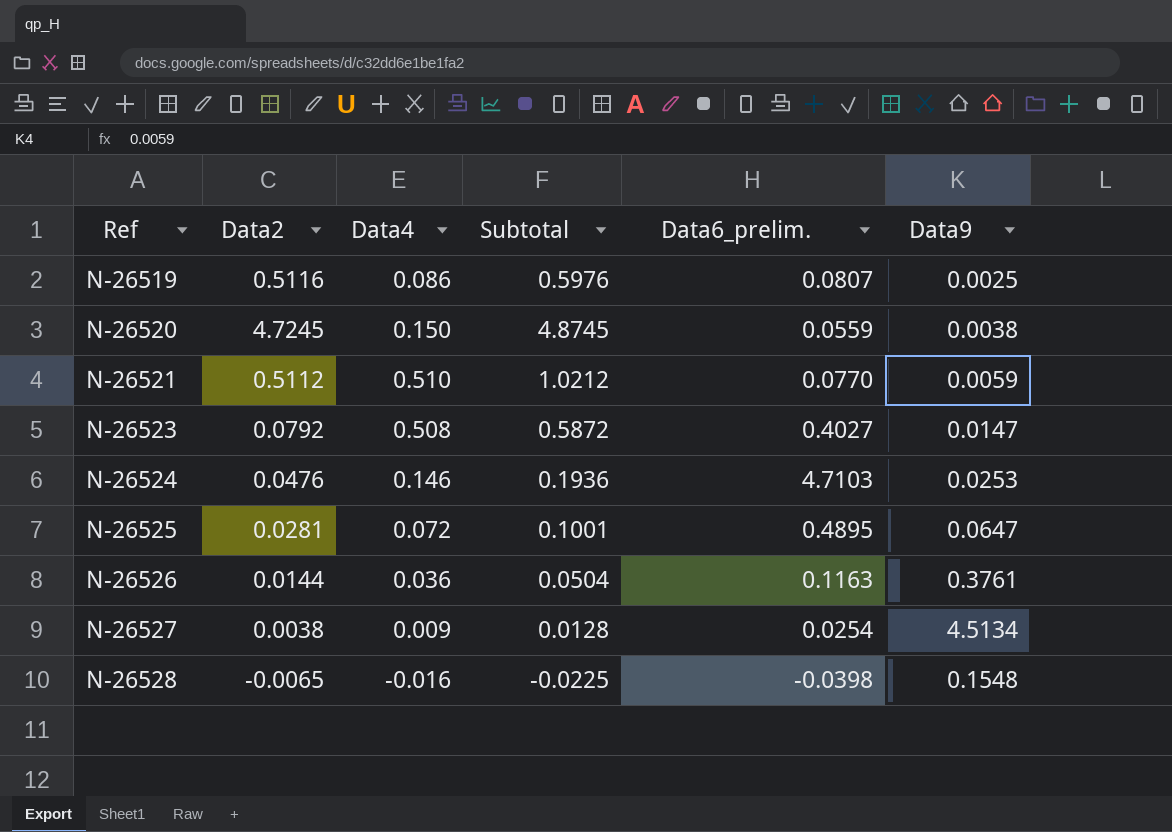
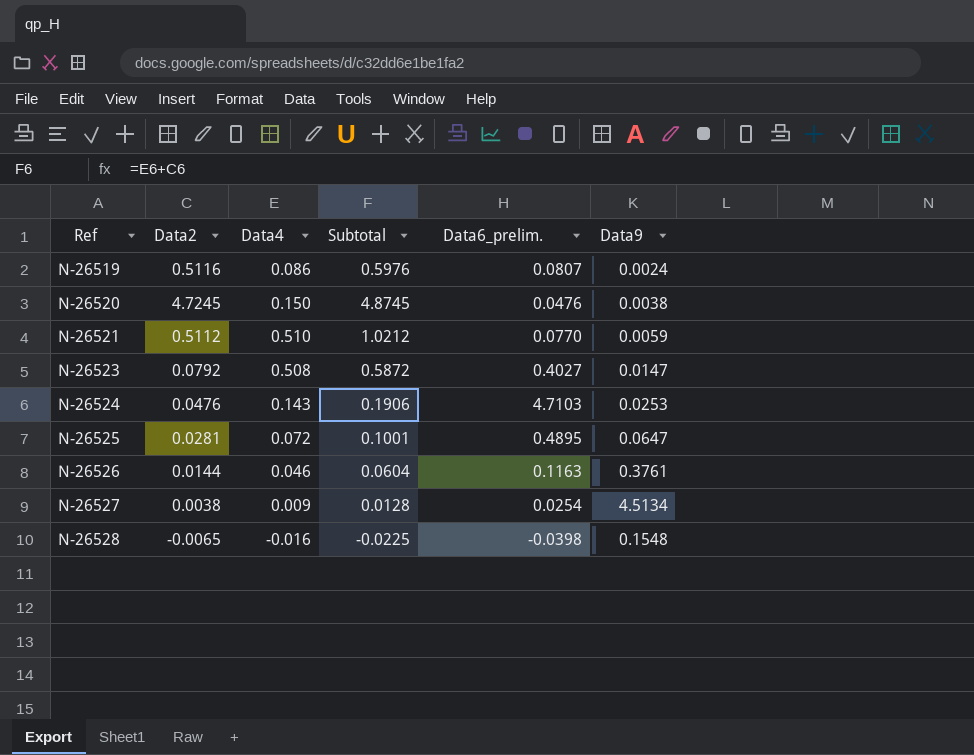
N-26519 | Data9: 0.0025 -> 0.0024
N-26520 | Data6_prelim.: 0.0559 -> 0.0476
N-26524 | Data4: 0.146 -> 0.143
N-26524 | Subtotal: 0.1936 -> 0.1906
N-26526 | Data4: 0.036 -> 0.046
N-26526 | Subtotal: 0.0504 -> 0.0604

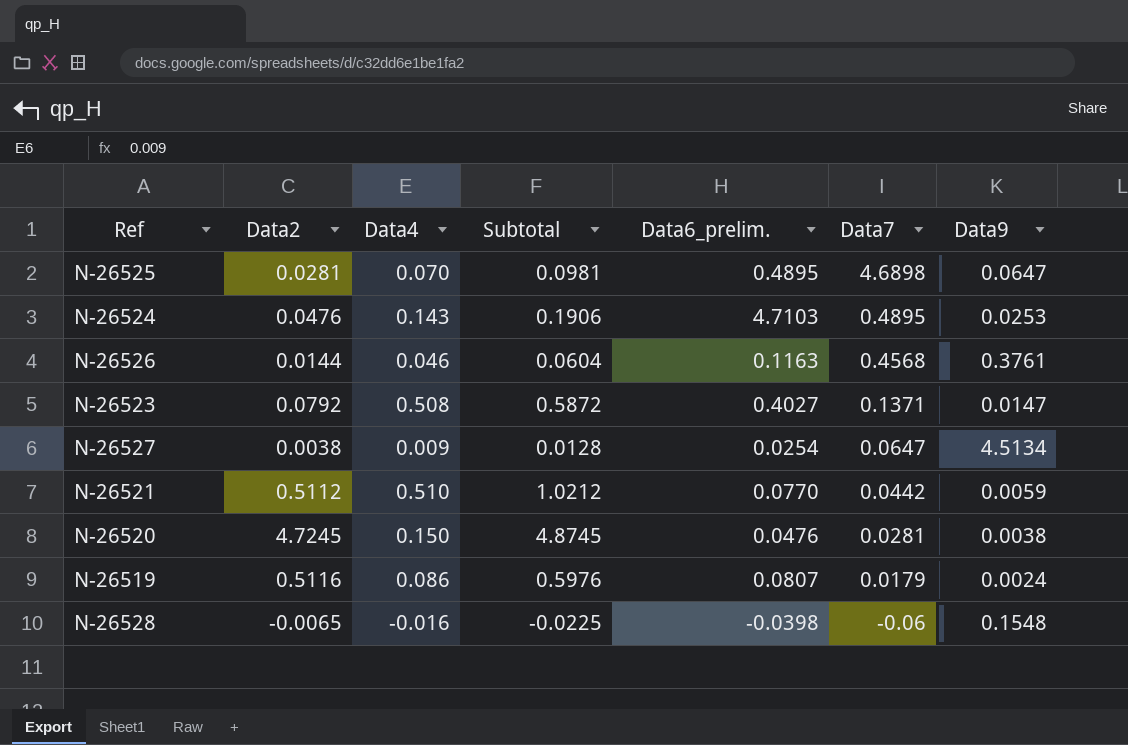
row order: Ref ascending -> Data7 descending
column Data7 | position: none -> 6
N-26525 | Data4: 0.072 -> 0.070
N-26525 | Subtotal: 0.1001 -> 0.0981

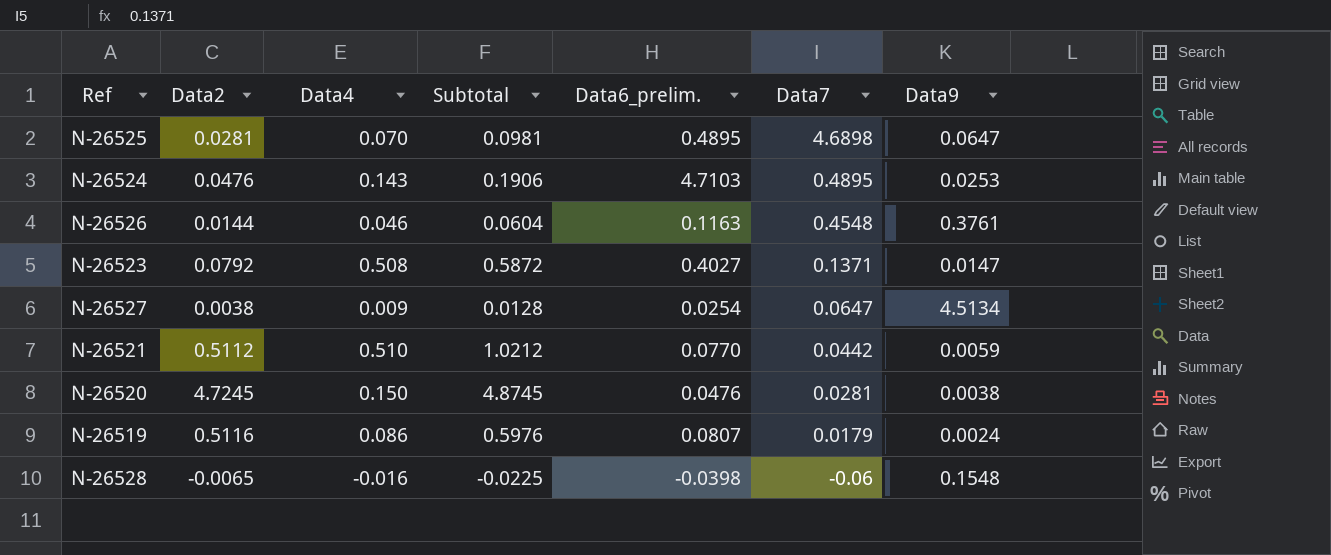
N-26526 | Data7: 0.4568 -> 0.4548

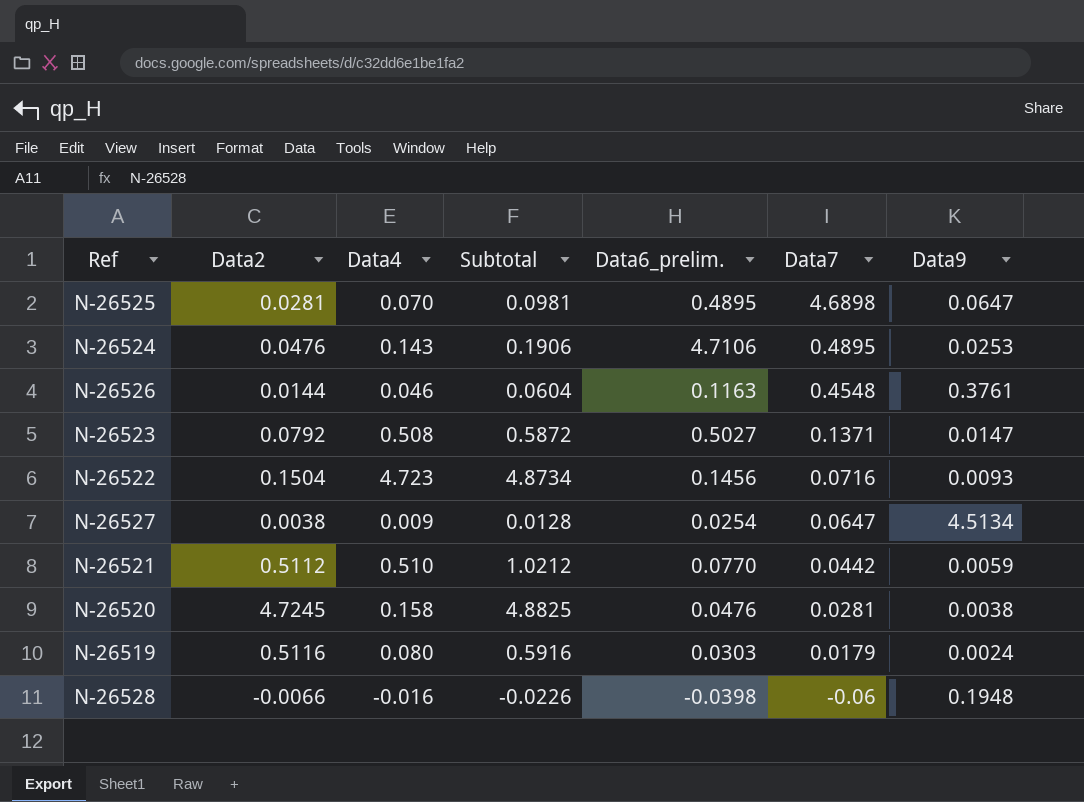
N-26524 | Data6_prelim.: 4.7103 -> 4.7106
N-26523 | Data6_prelim.: 0.4027 -> 0.5027
row N-26522: none -> 0.1504 | 4.723 | 4.8734 | 0.1456 | 0.0716 | 0.0093
N-26520 | Data4: 0.150 -> 0.158
N-26520 | Subtotal: 4.8745 -> 4.8825
N-26519 | Data4: 0.086 -> 0.080
N-26519 | Subtotal: 0.5976 -> 0.5916
N-26519 | Data6_prelim.: 0.0807 -> 0.0303
N-26528 | Data2: -0.0065 -> -0.0066
N-26528 | Subtotal: -0.0225 -> -0.0226
N-26528 | Data9: 0.1548 -> 0.1948

